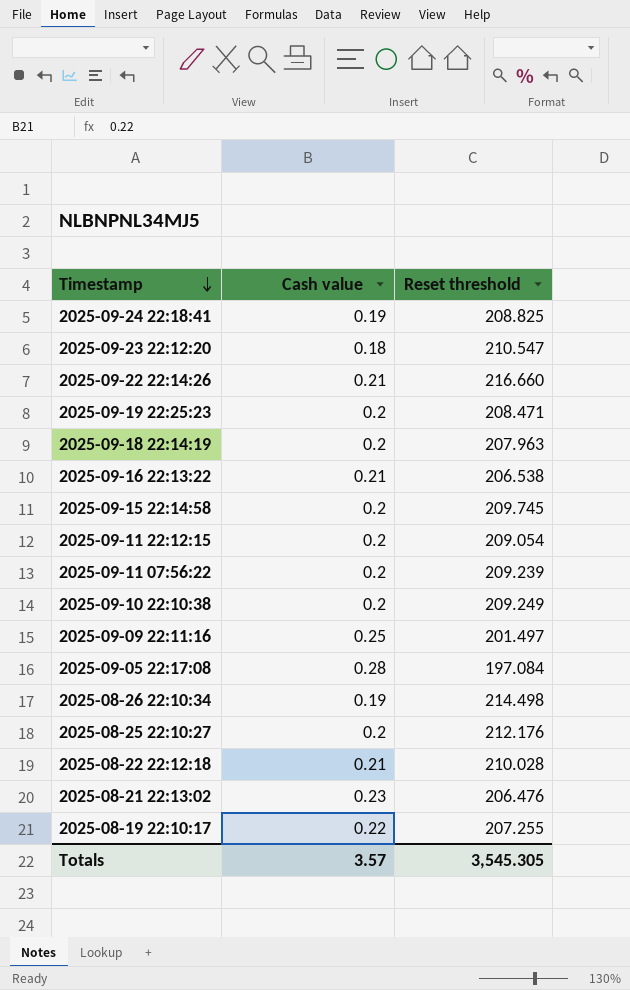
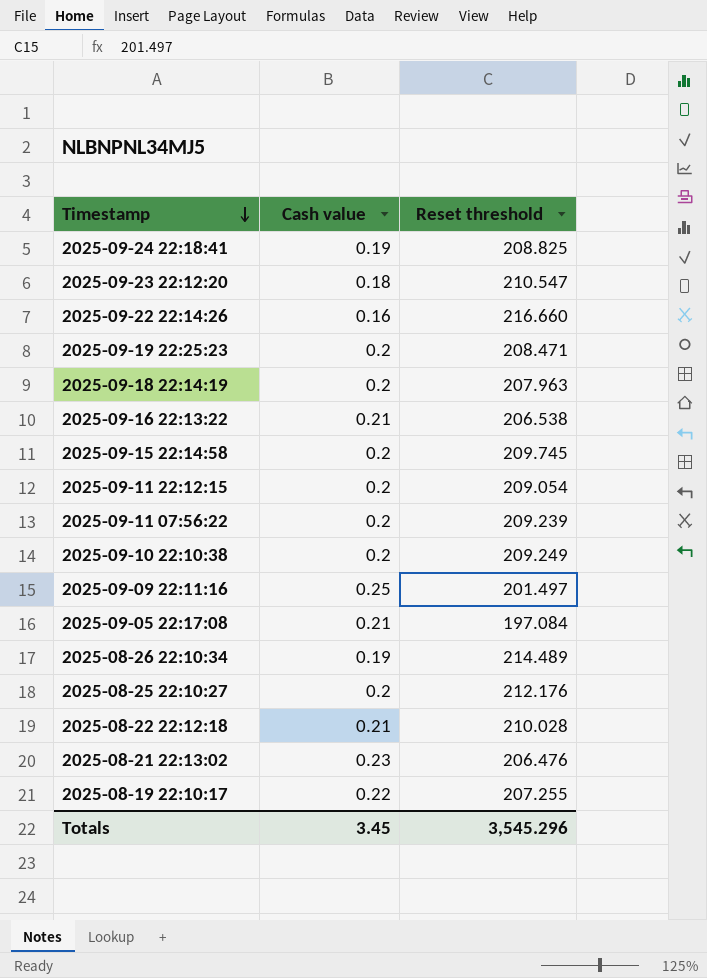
2025-09-22 22:14:26 | Cash value: 0.21 -> 0.16
2025-09-05 22:17:08 | Cash value: 0.28 -> 0.21
2025-08-26 22:10:34 | Reset threshold: 214.498 -> 214.489
Totals | Cash value: 3.57 -> 3.45
Totals | Reset threshold: 3,545.305 -> 3,545.296

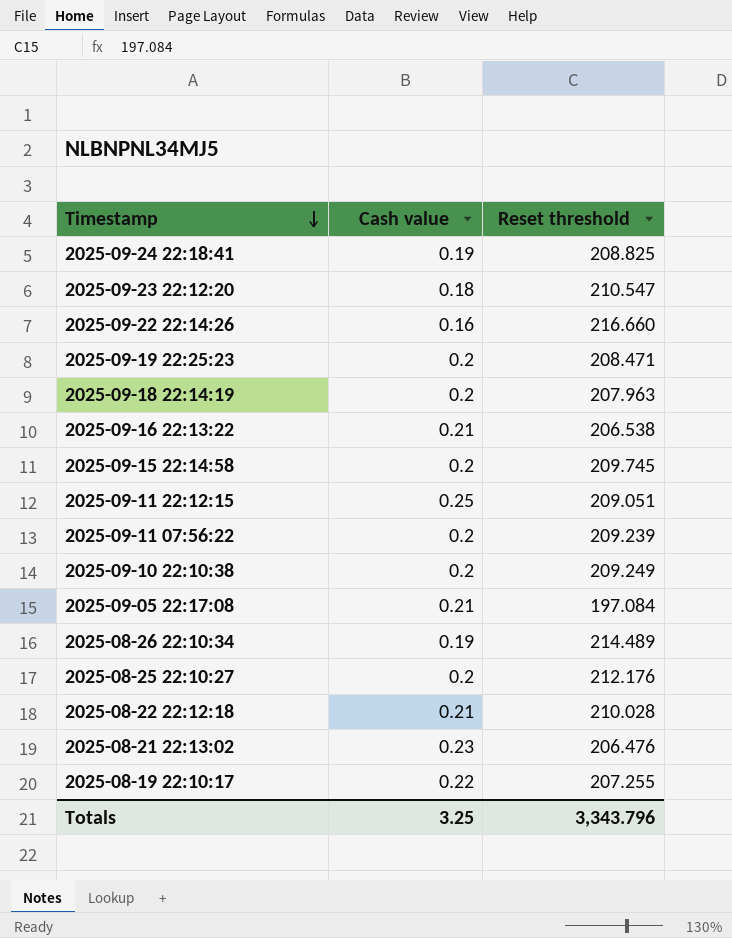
row 2025-09-09 22:11:16: 0.25 | 201.497 -> none
2025-09-11 22:12:15 | Cash value: 0.2 -> 0.25
2025-09-11 22:12:15 | Reset threshold: 209.054 -> 209.051
Totals | Cash value: 3.45 -> 3.25
Totals | Reset threshold: 3,545.296 -> 3,343.796

